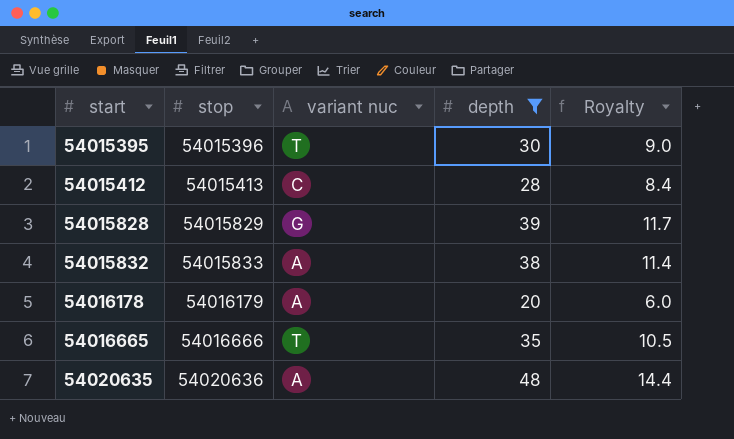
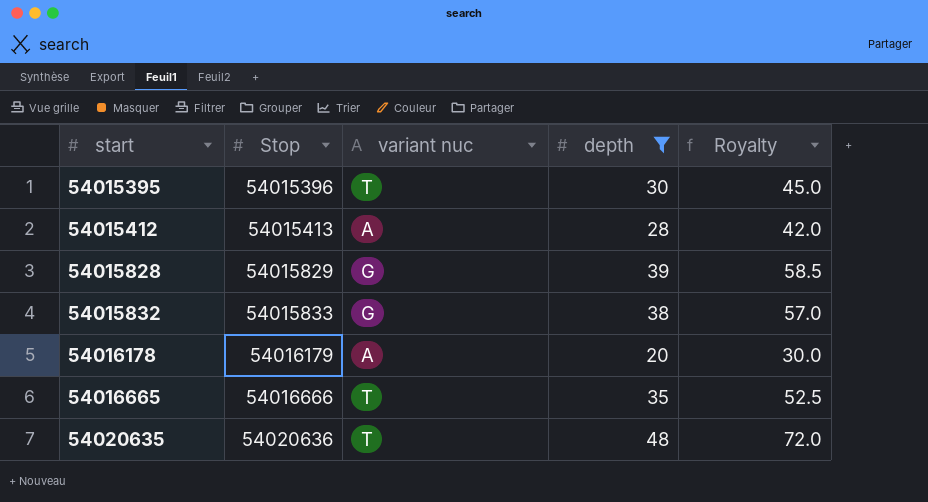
column name: stop -> Stop
column Royalty | formula: [depth] * 0.3 -> [depth] * 1.5
54015412 | variant nuc: C -> A
54015832 | variant nuc: A -> G
54020635 | variant nuc: A -> T

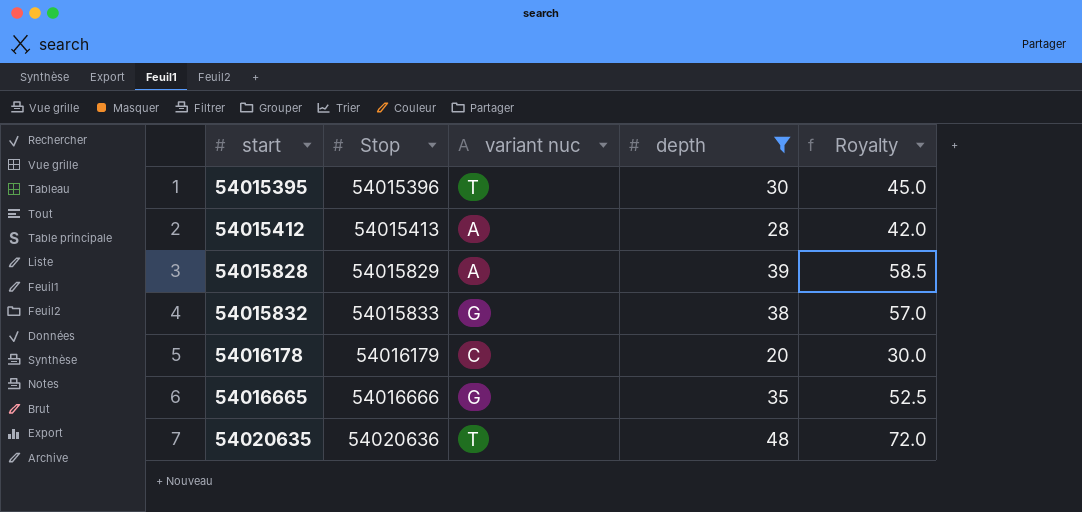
54015828 | variant nuc: G -> A
54016178 | variant nuc: A -> C
54016665 | variant nuc: T -> G

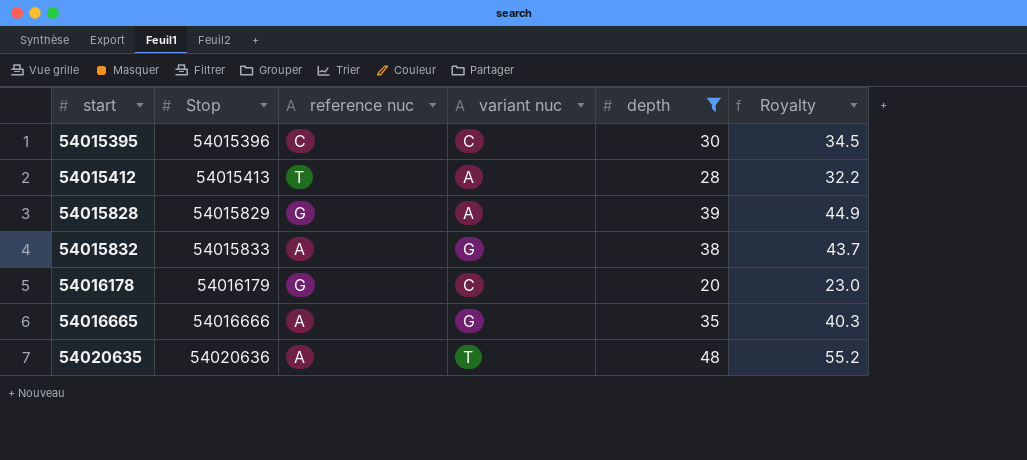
column reference nuc | position: none -> 3
column Royalty | formula: [depth] * 1.5 -> [depth] * 1.15
54015395 | variant nuc: T -> C

